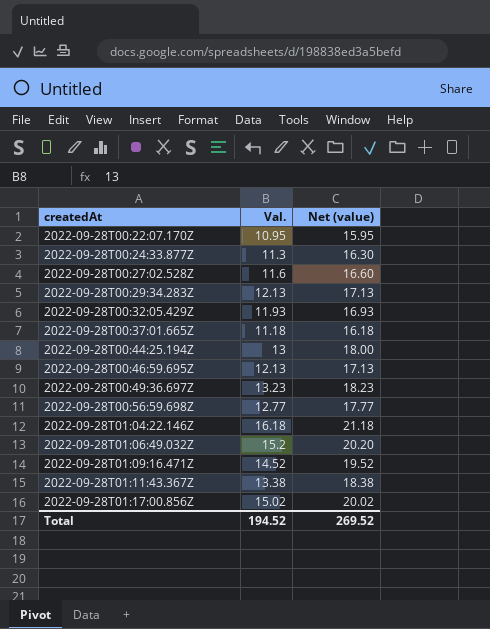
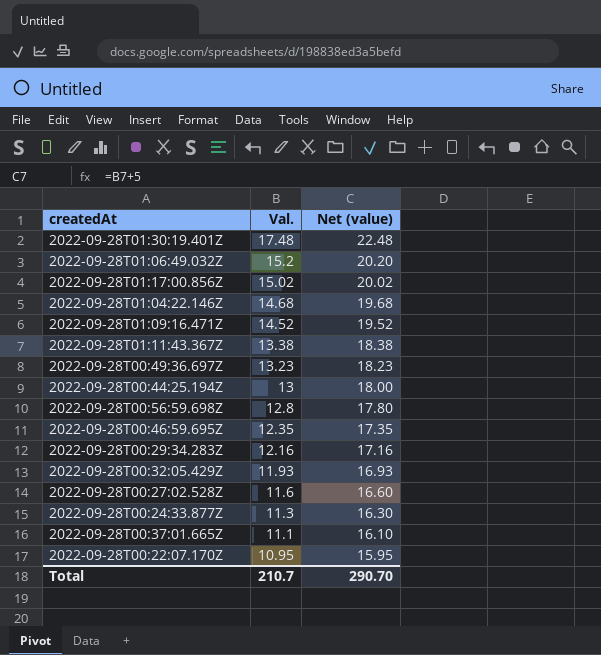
row order: createdAt ascending -> Val. descending
row 2022-09-28T01:30:19.401Z: none -> 17.48 | 22.48
2022-09-28T01:04:22.146Z | Val.: 16.18 -> 14.68
2022-09-28T01:04:22.146Z | Net (value): 21.18 -> 19.68
2022-09-28T00:56:59.698Z | Val.: 12.77 -> 12.8
2022-09-28T00:56:59.698Z | Net (value): 17.77 -> 17.80
2022-09-28T00:46:59.695Z | Val.: 12.13 -> 12.35
2022-09-28T00:46:59.695Z | Net (value): 17.13 -> 17.35
2022-09-28T00:29:34.283Z | Val.: 12.13 -> 12.16
2022-09-28T00:29:34.283Z | Net (value): 17.13 -> 17.16
2022-09-28T00:37:01.665Z | Val.: 11.18 -> 11.1
2022-09-28T00:37:01.665Z | Net (value): 16.18 -> 16.10
Total | Val.: 194.52 -> 210.7
Total | Net (value): 269.52 -> 290.70

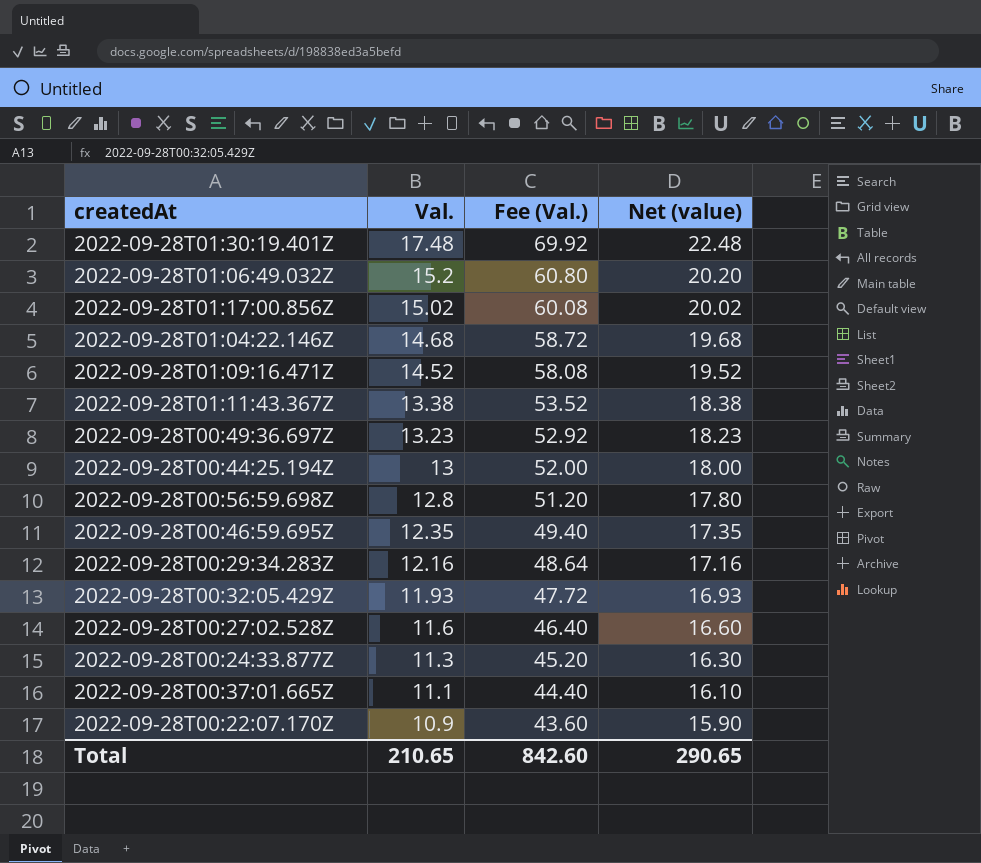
column Fee (Val.) | formula: none -> [Val.] * 4
2022-09-28T00:22:07.170Z | Val.: 10.95 -> 10.9
2022-09-28T00:22:07.170Z | Net (value): 15.95 -> 15.90
Total | Val.: 210.7 -> 210.65
Total | Net (value): 290.70 -> 290.65

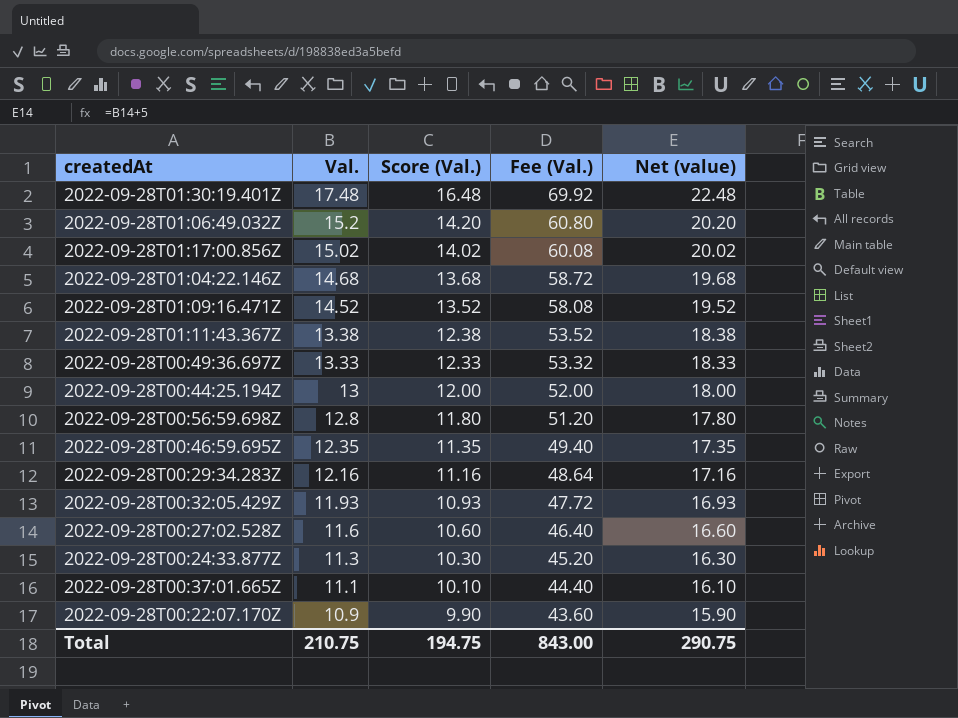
column Score (Val.) | formula: none -> [Val.] - 1
2022-09-28T00:49:36.697Z | Val.: 13.23 -> 13.33
2022-09-28T00:49:36.697Z | Fee (Val.): 52.92 -> 53.32
2022-09-28T00:49:36.697Z | Net (value): 18.23 -> 18.33
Total | Val.: 210.65 -> 210.75
Total | Fee (Val.): 842.60 -> 843.00
Total | Net (value): 290.65 -> 290.75

